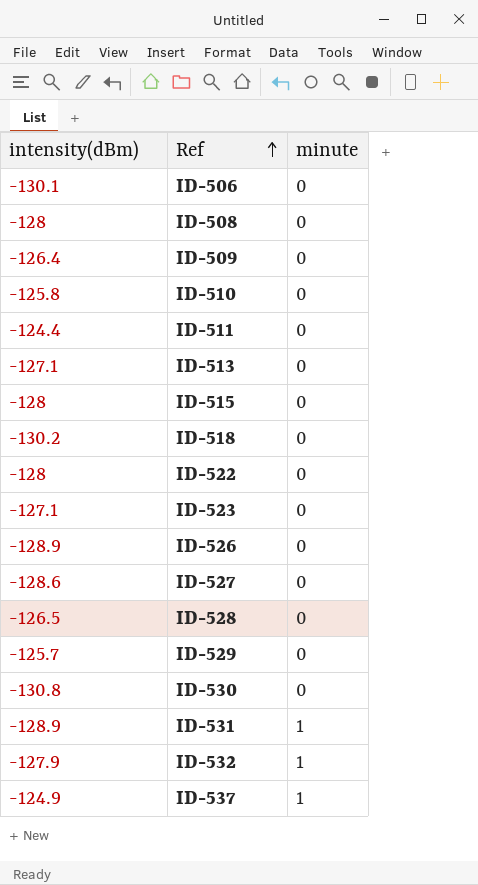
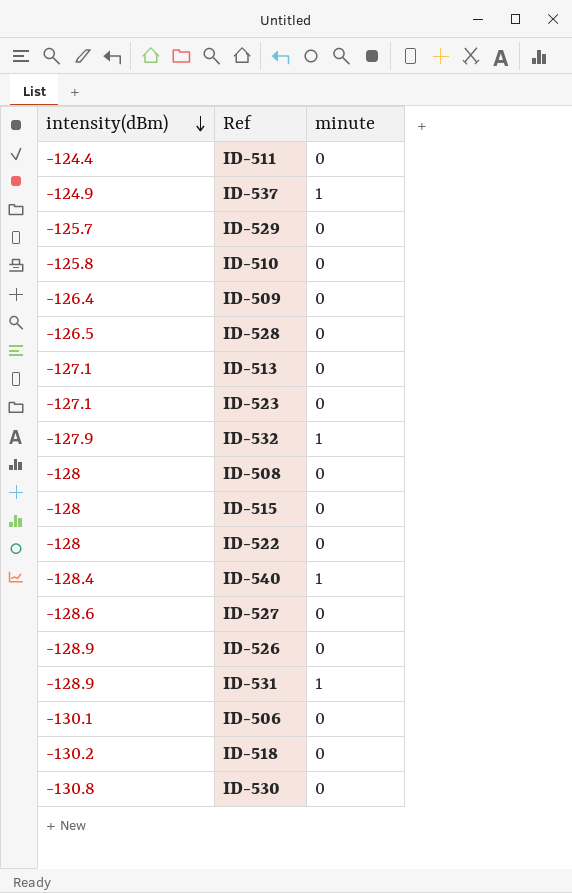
row order: Ref ascending -> intensity(dBm) descending
row ID-540: none -> -128.4 | 1

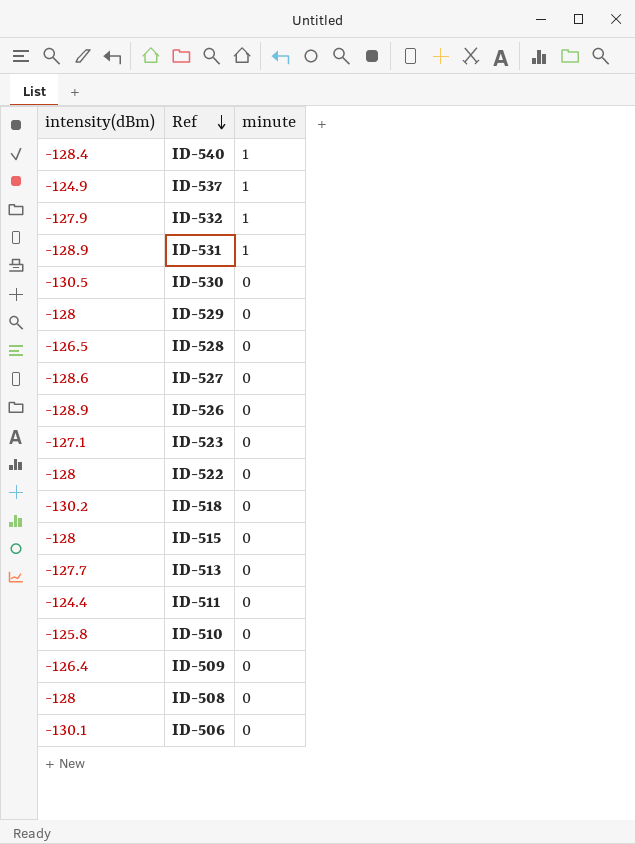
row order: intensity(dBm) descending -> Ref descending
ID-530 | intensity(dBm): -130.8 -> -130.5
ID-529 | intensity(dBm): -125.7 -> -128
ID-513 | intensity(dBm): -127.1 -> -127.7

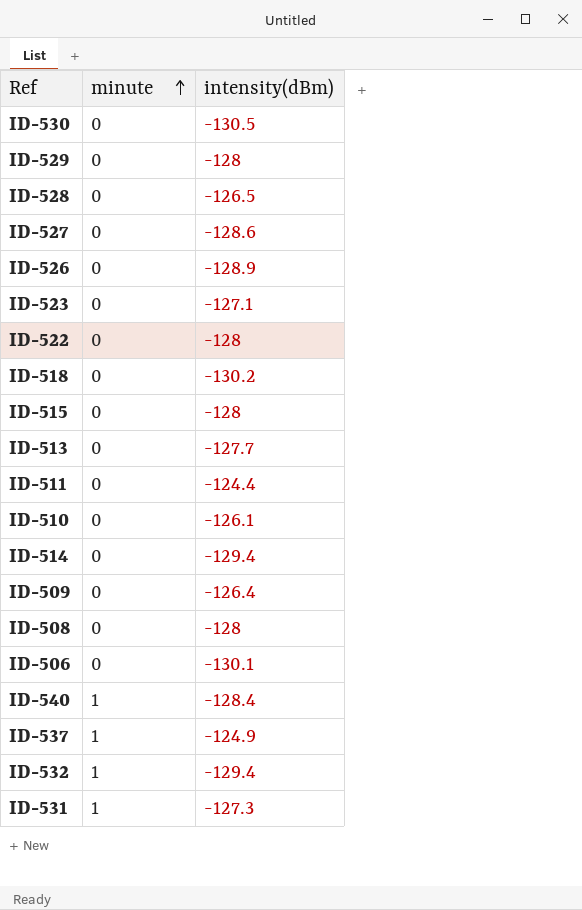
row order: Ref descending -> minute ascending
column intensity(dBm) | position: 1 -> 3
ID-510 | intensity(dBm): -125.8 -> -126.1
row ID-514: none -> 0 | -129.4
ID-532 | intensity(dBm): -127.9 -> -129.4
ID-531 | intensity(dBm): -128.9 -> -127.3

